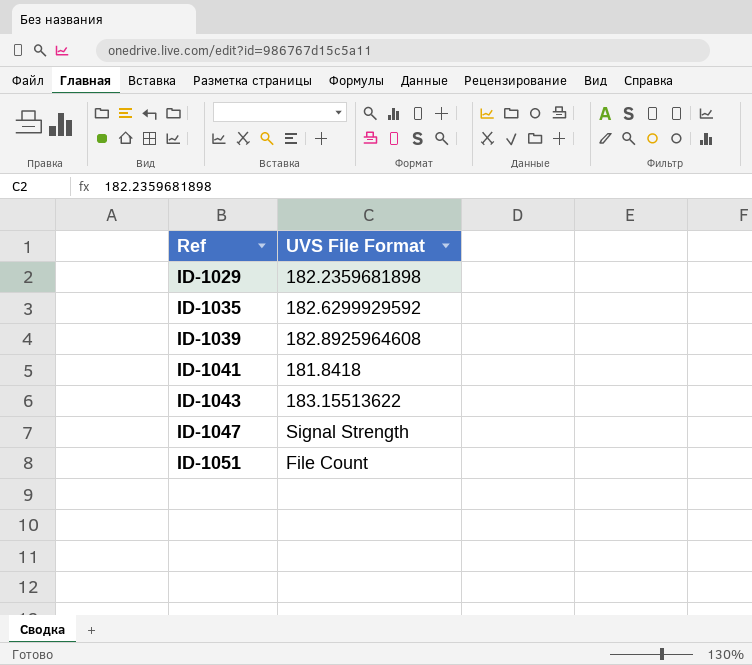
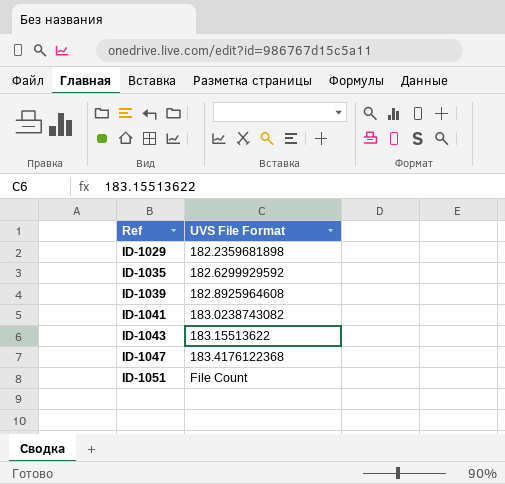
ID-1041 | UVS File Format: 181.8418 -> 183.0238743082
ID-1047 | UVS File Format: Signal Strength -> 183.4176122368

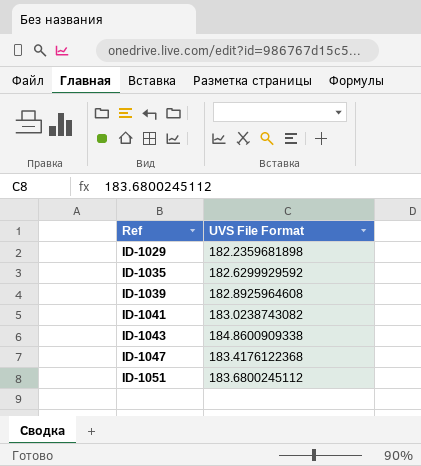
ID-1043 | UVS File Format: 183.15513622 -> 184.8600909338
ID-1051 | UVS File Format: File Count -> 183.6800245112

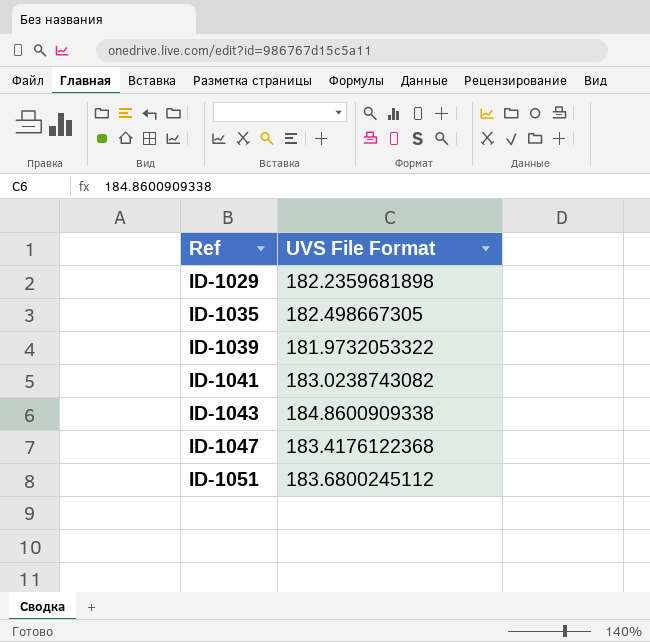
ID-1035 | UVS File Format: 182.6299929592 -> 182.498667305
ID-1039 | UVS File Format: 182.8925964608 -> 181.9732053322

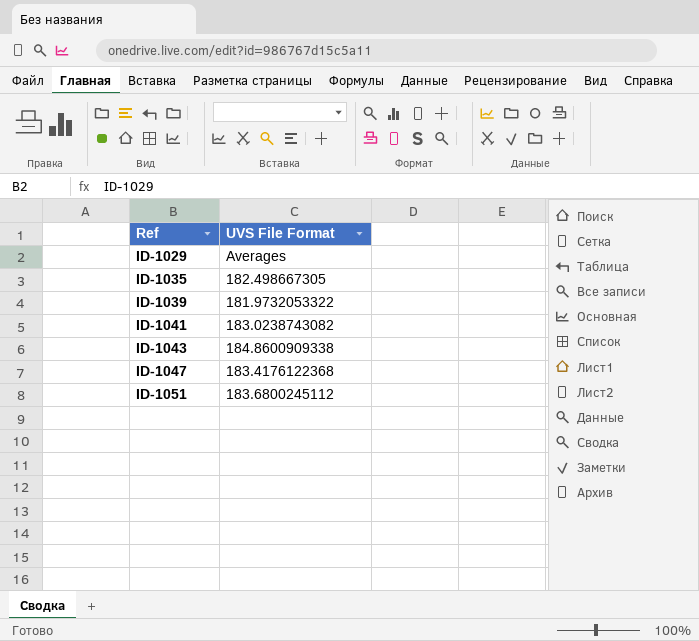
ID-1029 | UVS File Format: 182.2359681898 -> Averages

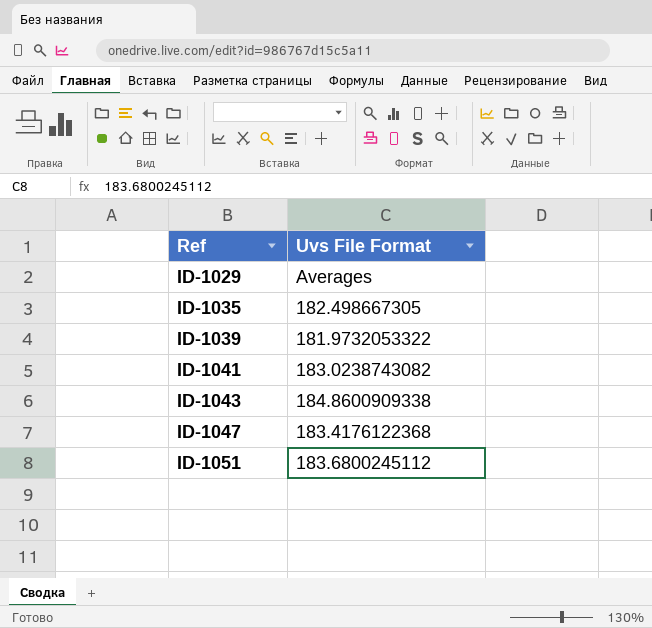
column name: UVS File Format -> Uvs File Format

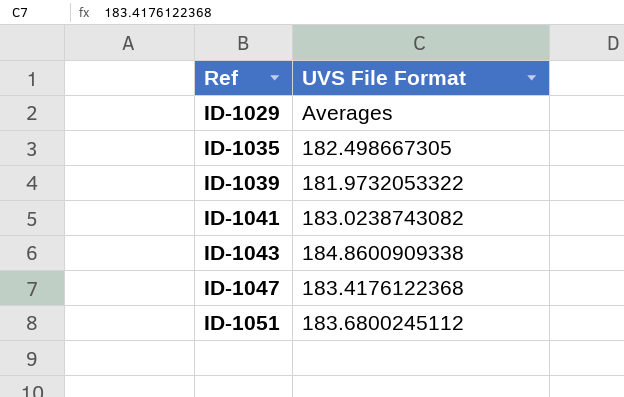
column name: Uvs File Format -> UVS File Format

